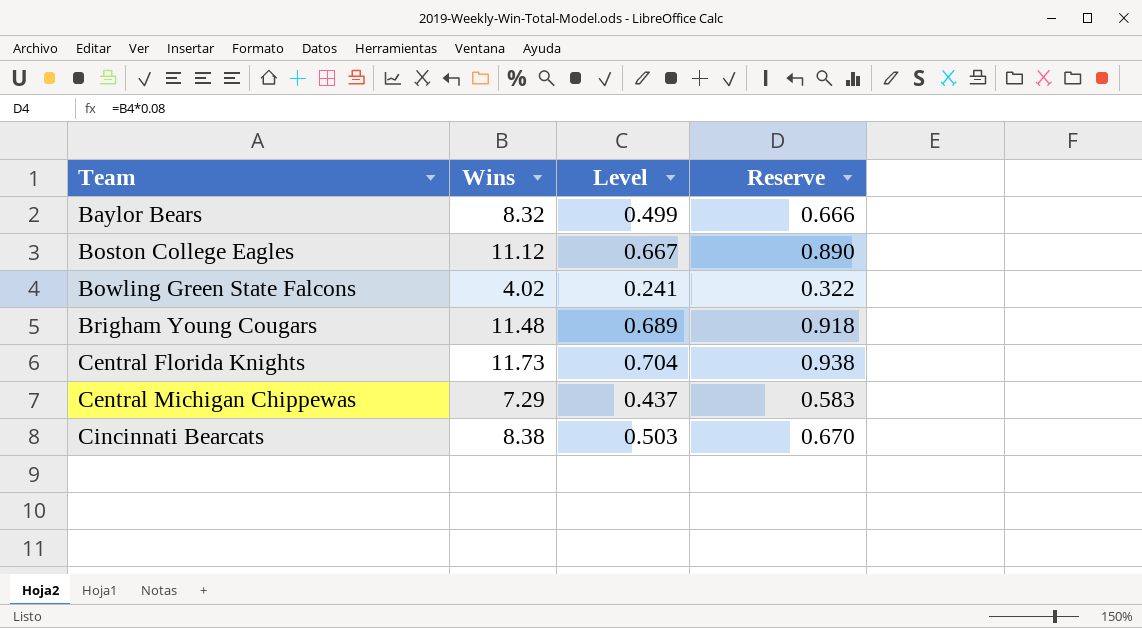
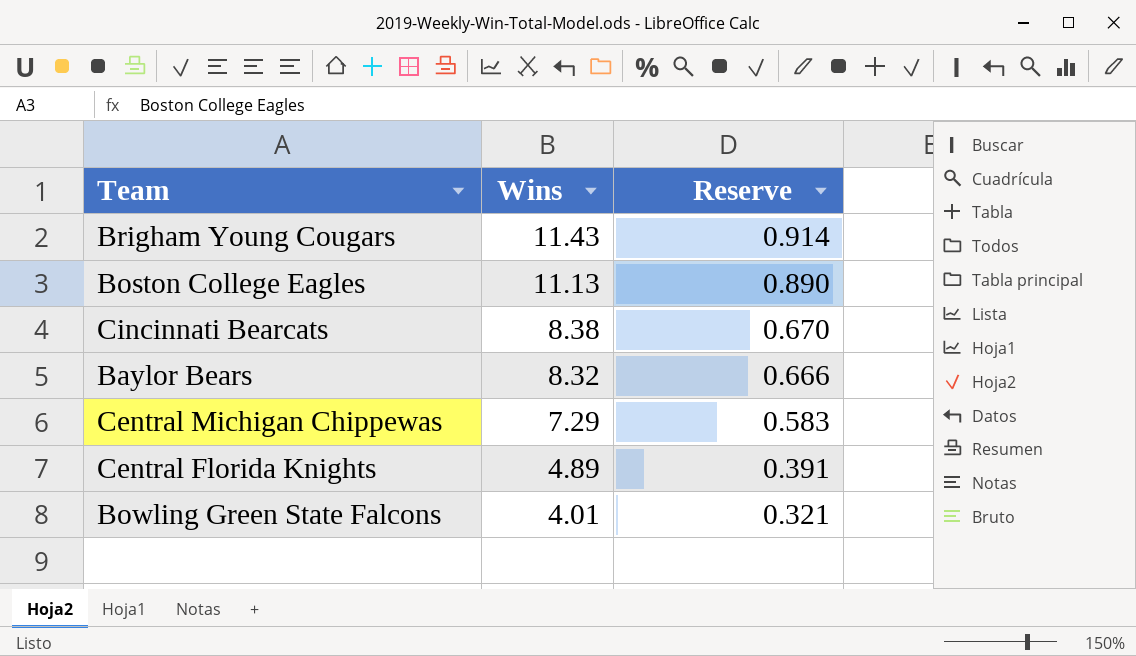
row order: Team ascending -> Wins descending
column Level | formula: [Wins] * 0.06 -> none
Brigham Young Cougars | Wins: 11.48 -> 11.43
Brigham Young Cougars | Reserve: 0.918 -> 0.914
Boston College Eagles | Wins: 11.12 -> 11.13
Central Florida Knights | Wins: 11.73 -> 4.89
Central Florida Knights | Reserve: 0.938 -> 0.391
Bowling Green State Falcons | Wins: 4.02 -> 4.01
Bowling Green State Falcons | Reserve: 0.322 -> 0.321

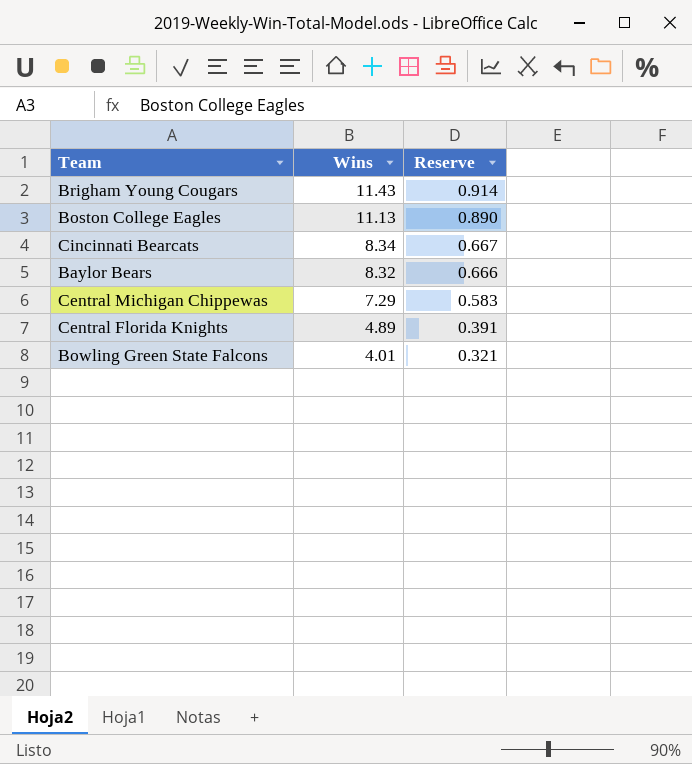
Cincinnati Bearcats | Wins: 8.38 -> 8.34
Cincinnati Bearcats | Reserve: 0.670 -> 0.667

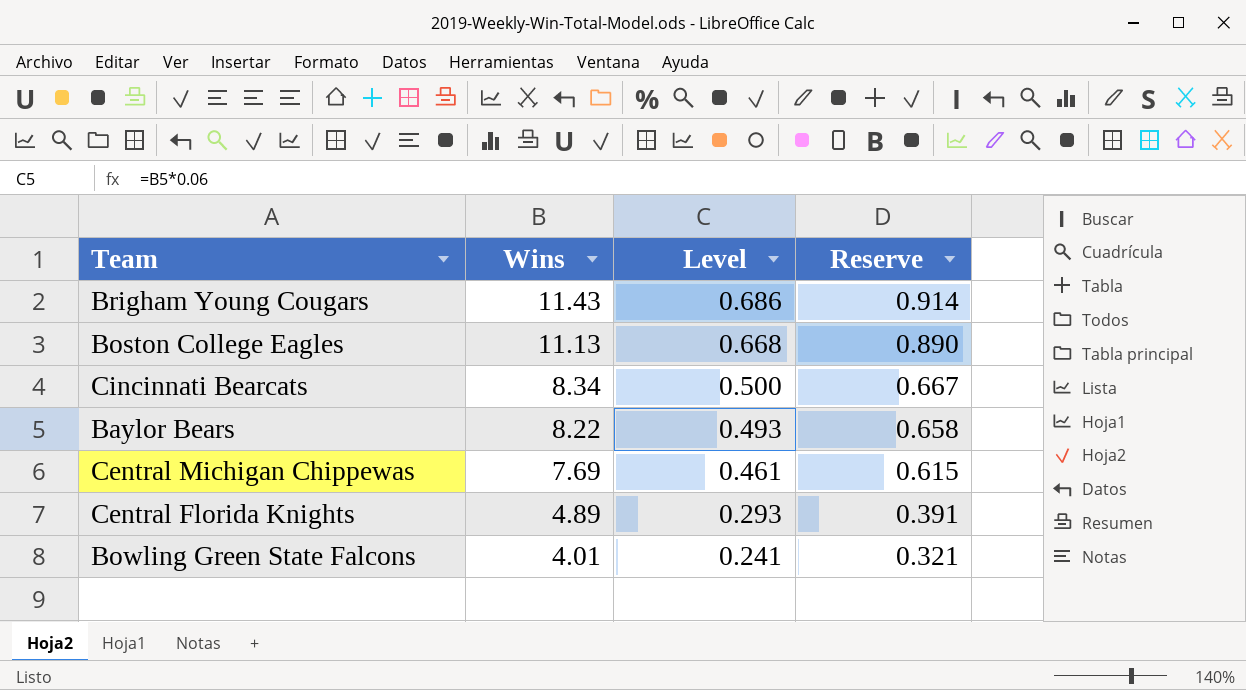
column Level | formula: none -> [Wins] * 0.06
Baylor Bears | Wins: 8.32 -> 8.22
Baylor Bears | Reserve: 0.666 -> 0.658
Central Michigan Chippewas | Wins: 7.29 -> 7.69
Central Michigan Chippewas | Reserve: 0.583 -> 0.615

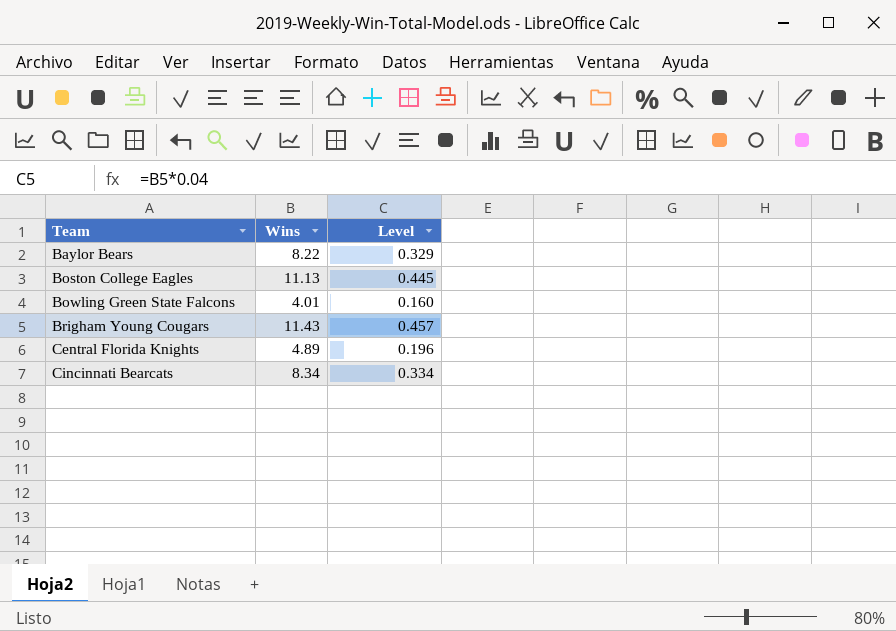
row order: Wins descending -> Team ascending
column Reserve | formula: [Wins] * 0.08 -> none
column Level | formula: [Wins] * 0.06 -> [Wins] * 0.04
row Central Michigan Chippewas: 7.69 | 0.461 | 0.615 -> none

